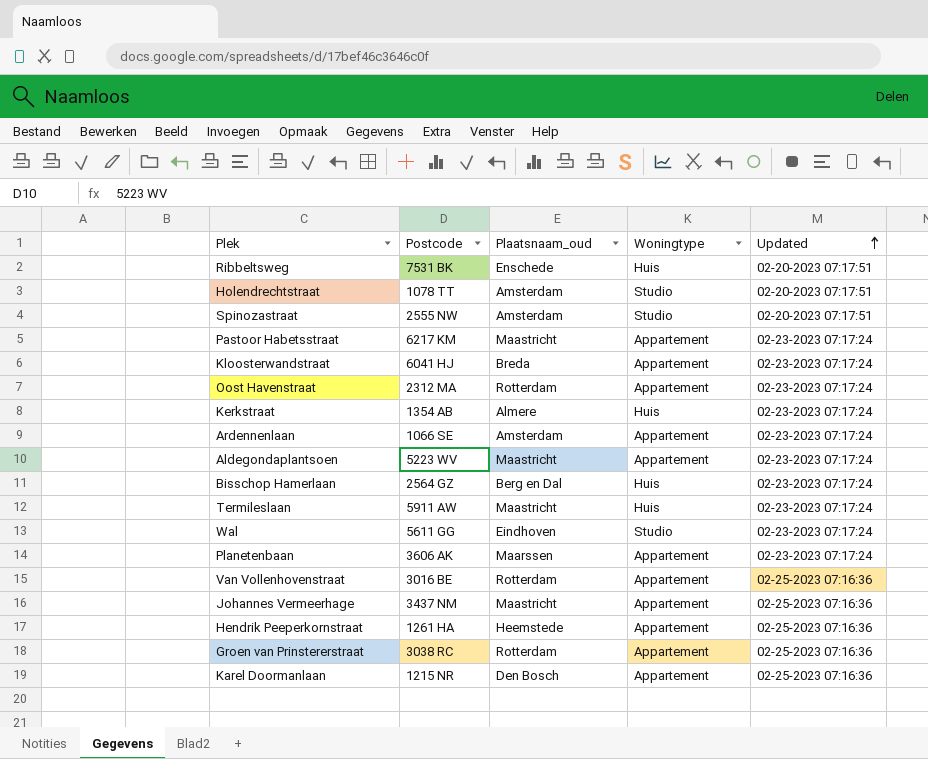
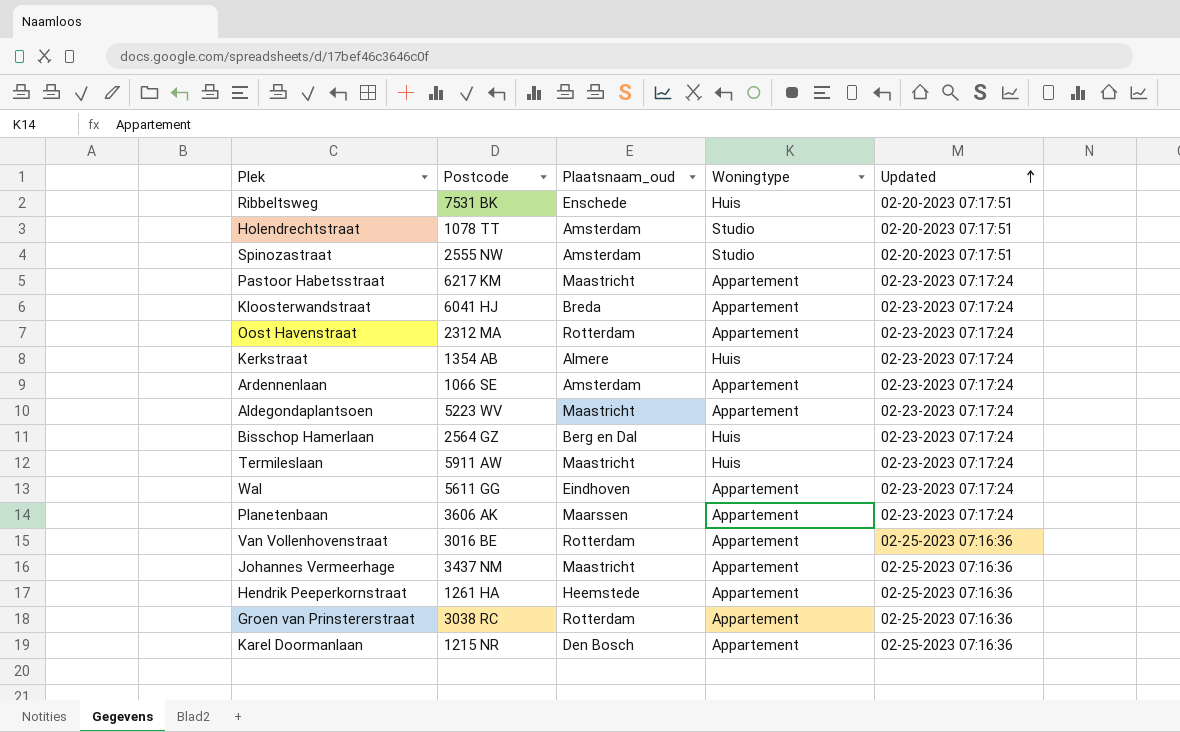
Wal | Woningtype: Studio -> Appartement

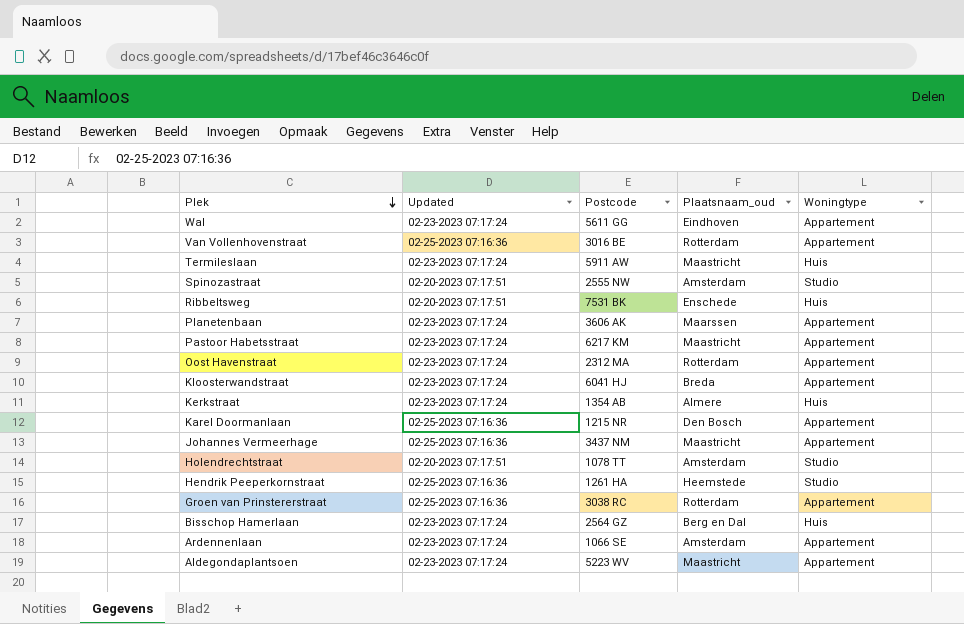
row order: Updated ascending -> Plek descending
column Updated | position: 5 -> 2
Hendrik Peeperkornstraat | Woningtype: Appartement -> Studio

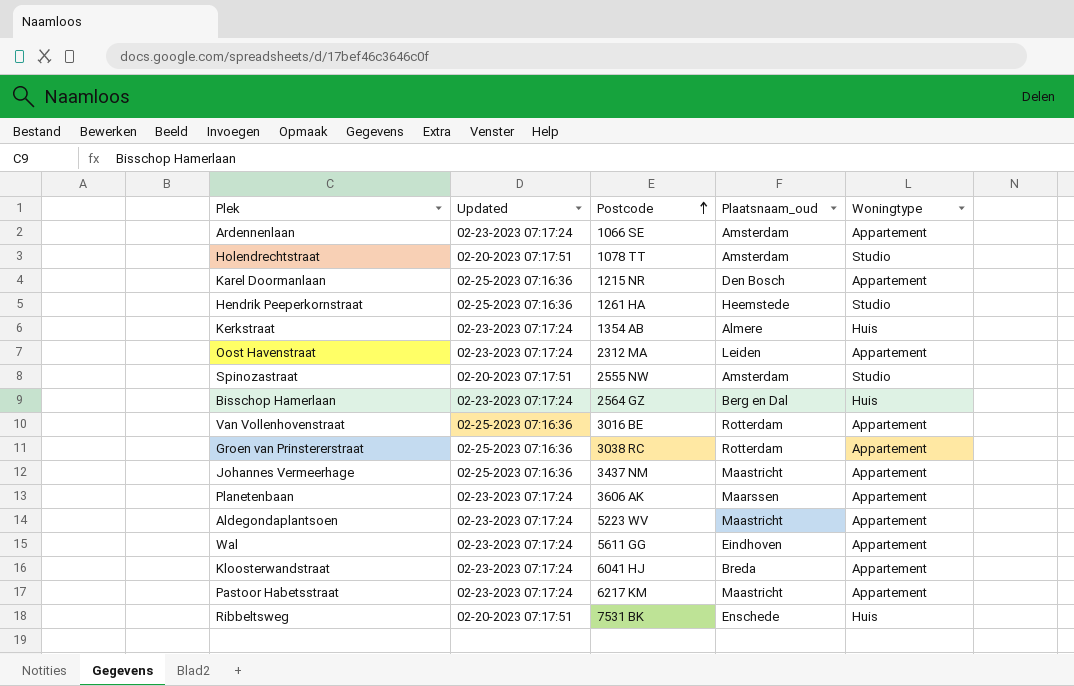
row order: Plek descending -> Postcode ascending
row Termileslaan: 02-23-2023 07:17:24 | 5911 AW | Maastricht | Huis -> none
Oost Havenstraat | Plaatsnaam_oud: Rotterdam -> Leiden

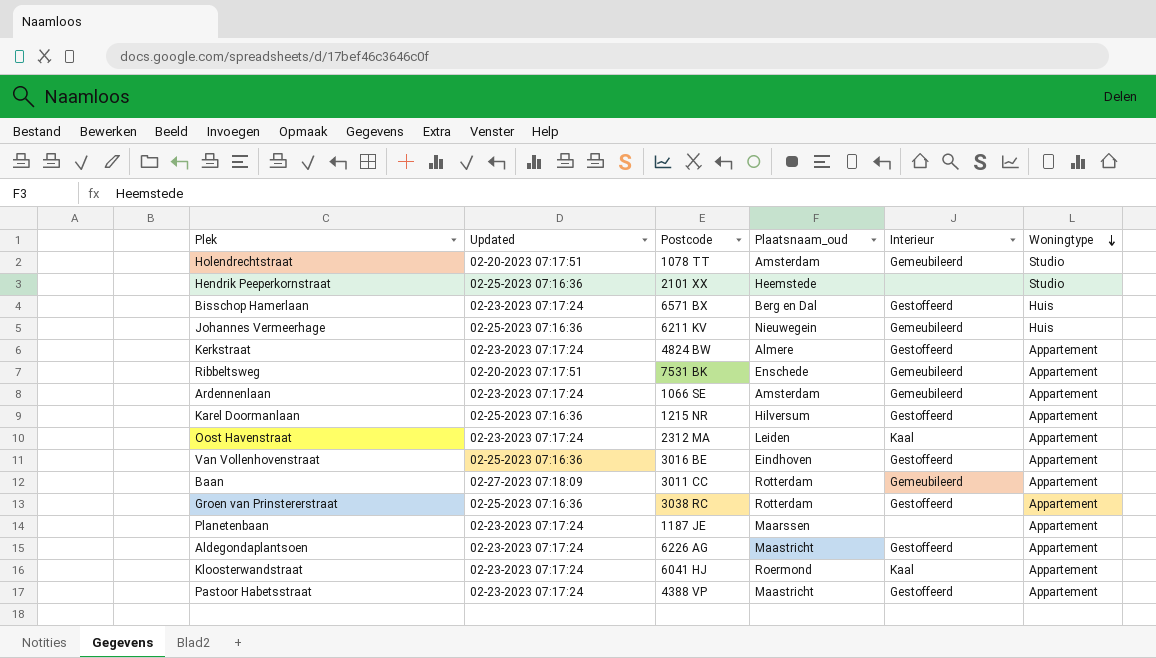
row order: Postcode ascending -> Woningtype descending
column Interieur | position: none -> 5
row Spinozastraat: 02-20-2023 07:17:51 | 2555 NW | Amsterdam | Studio -> none
row Wal: 02-23-2023 07:17:24 | 5611 GG | Eindhoven | Appartement -> none
Hendrik Peeperkornstraat | Postcode: 1261 HA -> 2101 XX
Bisschop Hamerlaan | Postcode: 2564 GZ -> 6571 BX
Johannes Vermeerhage | Postcode: 3437 NM -> 6211 KV
Johannes Vermeerhage | Plaatsnaam_oud: Maastricht -> Nieuwegein
Johannes Vermeerhage | Woningtype: Appartement -> Huis
Kerkstraat | Postcode: 1354 AB -> 4824 BW
Kerkstraat | Woningtype: Huis -> Appartement
Ribbeltsweg | Woningtype: Huis -> Appartement
Karel Doormanlaan | Plaatsnaam_oud: Den Bosch -> Hilversum
Van Vollenhovenstraat | Plaatsnaam_oud: Rotterdam -> Eindhoven
row Baan: none -> 02-27-2023 07:18:09 | 3011 CC | Rotterdam | Gemeubileerd | Appartement
Planetenbaan | Postcode: 3606 AK -> 1187 JE
Aldegondaplantsoen | Postcode: 5223 WV -> 6226 AG
Kloosterwandstraat | Plaatsnaam_oud: Breda -> Roermond
Pastoor Habetsstraat | Postcode: 6217 KM -> 4388 VP

